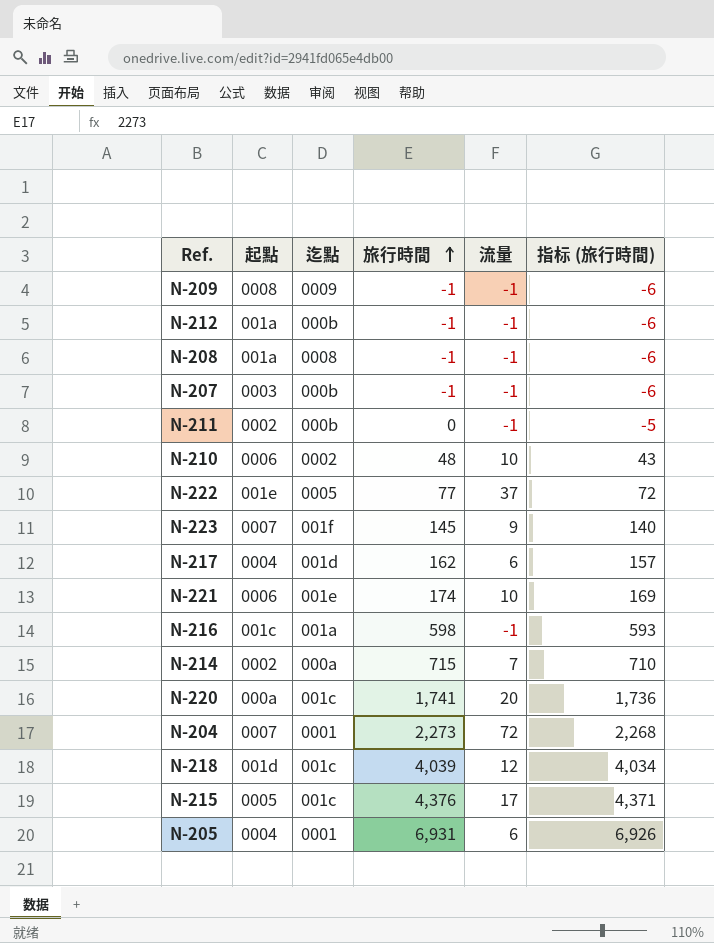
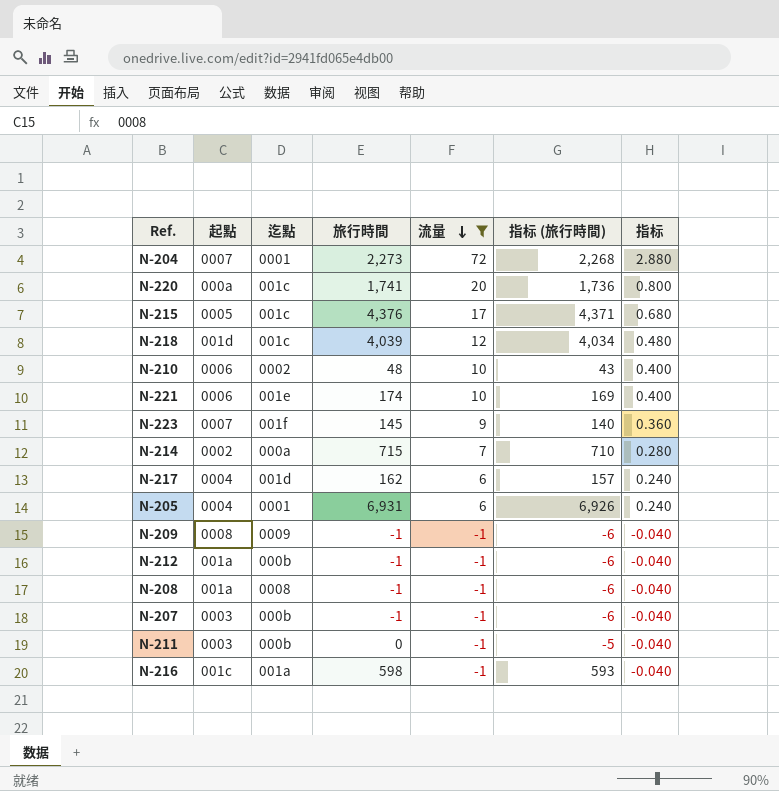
filter: none -> 流量 != 37
row order: 旅行時間 ascending -> 流量 descending
column 指标 | formula: none -> [流量] * 0.04
N-211 | 起點: 0002 -> 0003

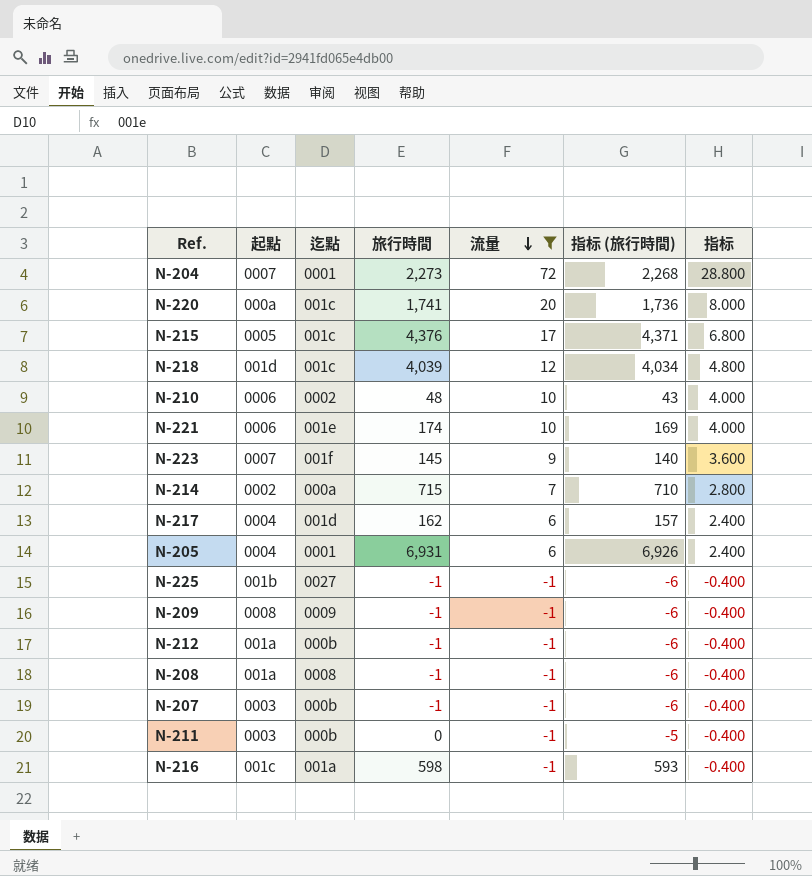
column 指标 | formula: [流量] * 0.04 -> [流量] * 0.4
row N-225: none -> 001b | 0027 | -1 | -1 | -6 | -0.400

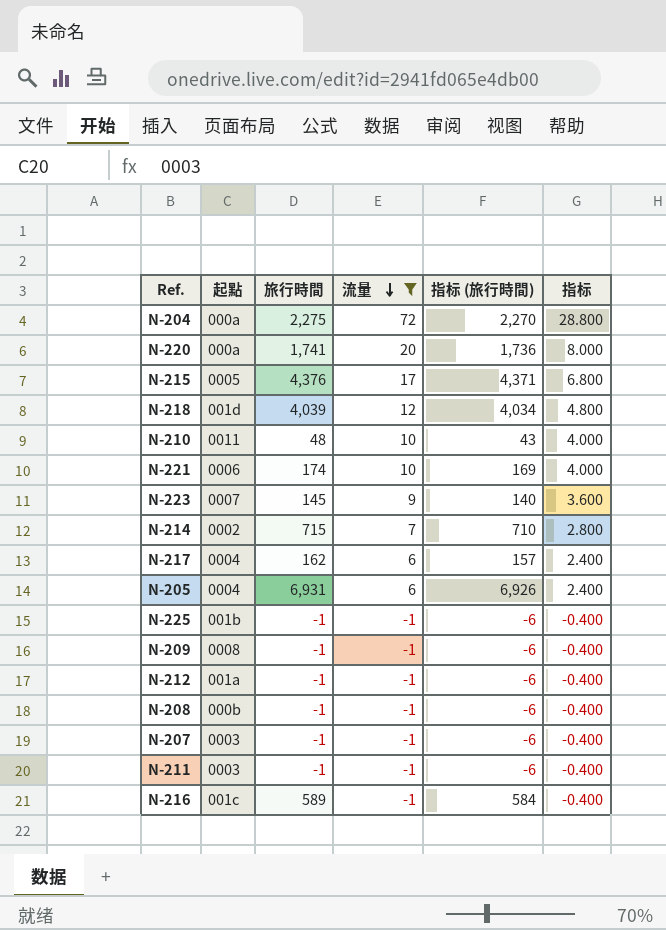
column 迄點 | position: 3 -> none
N-204 | 起點: 0007 -> 000a
N-204 | 旅行時間: 2,273 -> 2,275
N-204 | 指标 (旅行時間): 2,268 -> 2,270
N-210 | 起點: 0006 -> 0011
N-208 | 起點: 001a -> 000b
N-211 | 旅行時間: 0 -> -1
N-211 | 指标 (旅行時間): -5 -> -6
N-216 | 旅行時間: 598 -> 589
N-216 | 指标 (旅行時間): 593 -> 584

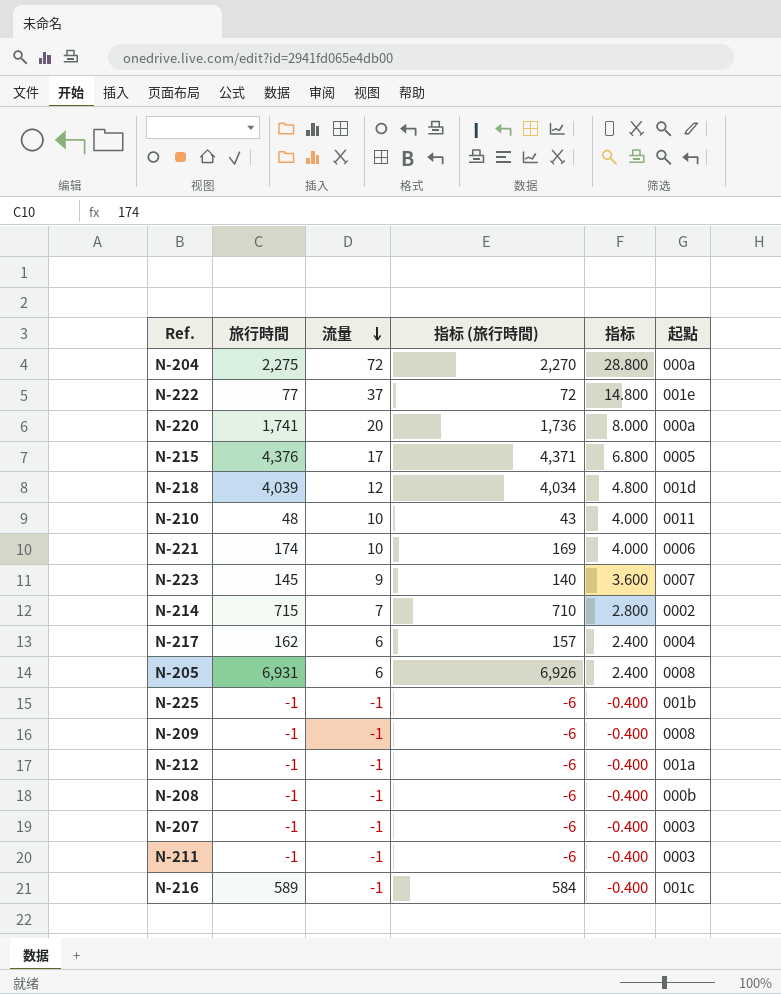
filter: 流量 != 37 -> none
column 起點 | position: 2 -> 6
N-205 | 起點: 0004 -> 0008

